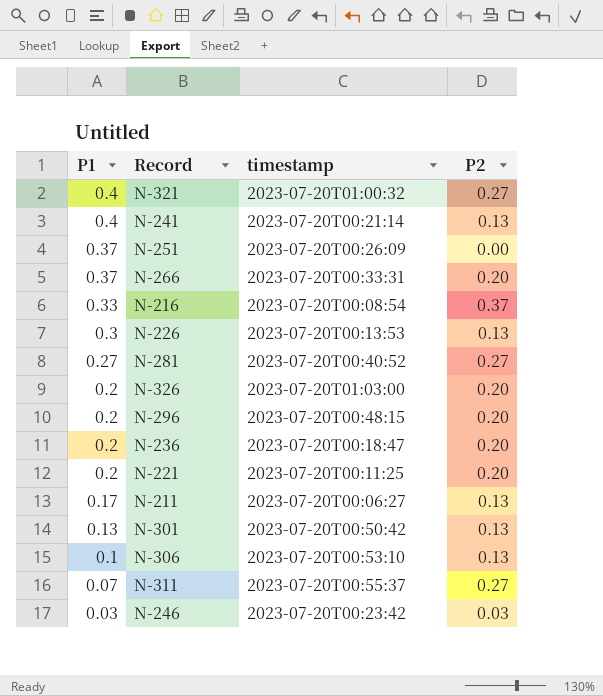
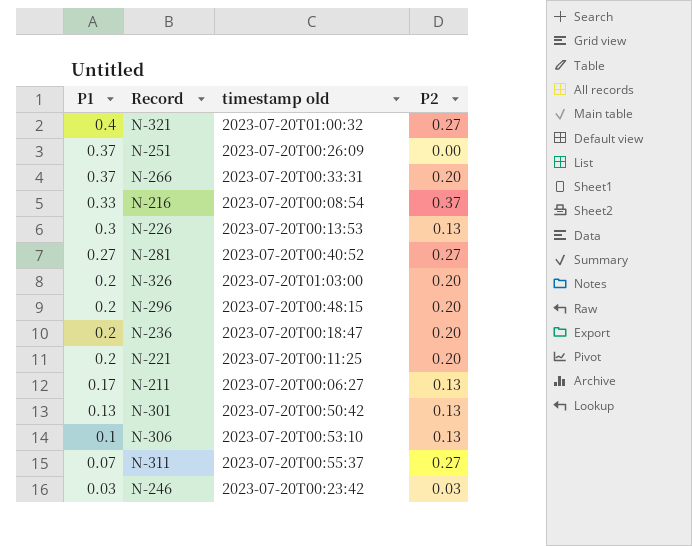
column name: timestamp -> timestamp old
row N-241: 0.4 | 2023-07-20T00:21:14 | 0.13 -> none

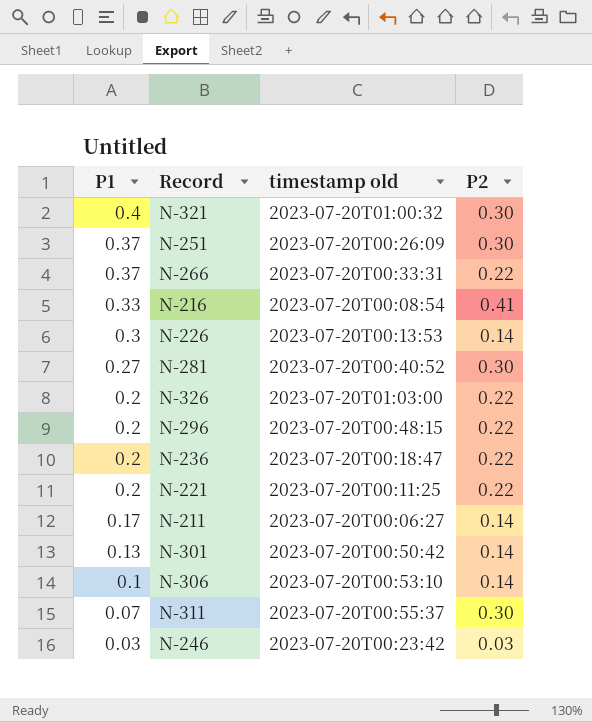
N-321 | P2: 0.27 -> 0.30
N-251 | P2: 0.00 -> 0.30
N-266 | P2: 0.20 -> 0.22
N-216 | P2: 0.37 -> 0.41
N-226 | P2: 0.13 -> 0.14
N-281 | P2: 0.27 -> 0.30
N-326 | P2: 0.20 -> 0.22
N-296 | P2: 0.20 -> 0.22
N-236 | P2: 0.20 -> 0.22
N-221 | P2: 0.20 -> 0.22
N-211 | P2: 0.13 -> 0.14
N-301 | P2: 0.13 -> 0.14
N-306 | P2: 0.13 -> 0.14
N-311 | P2: 0.27 -> 0.30

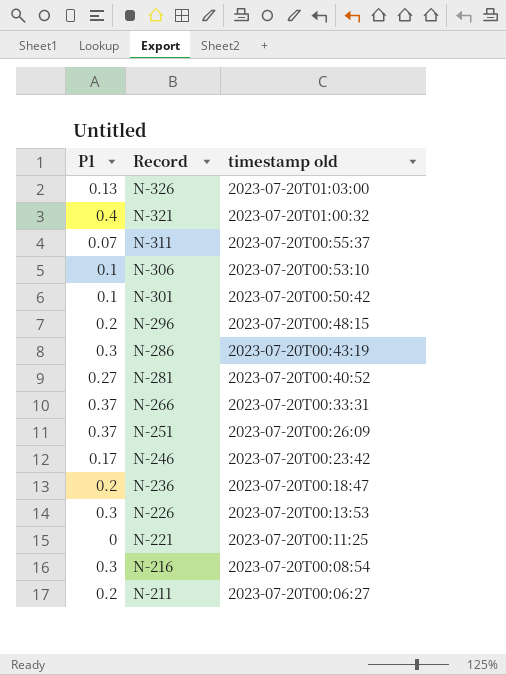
row order: P1 descending -> Record descending
column P2 | position: 4 -> none
N-326 | P1: 0.2 -> 0.13
N-301 | P1: 0.13 -> 0.1
row N-286: none -> 0.3 | 2023-07-20T00:43:19
N-246 | P1: 0.03 -> 0.17
N-221 | P1: 0.2 -> 0
N-216 | P1: 0.33 -> 0.3
N-211 | P1: 0.17 -> 0.2

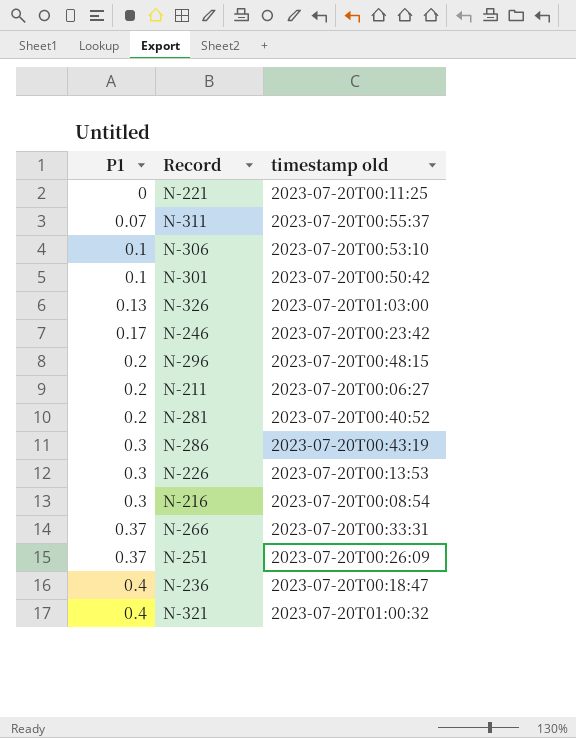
row order: Record descending -> P1 ascending
N-281 | P1: 0.27 -> 0.2
N-236 | P1: 0.2 -> 0.4

